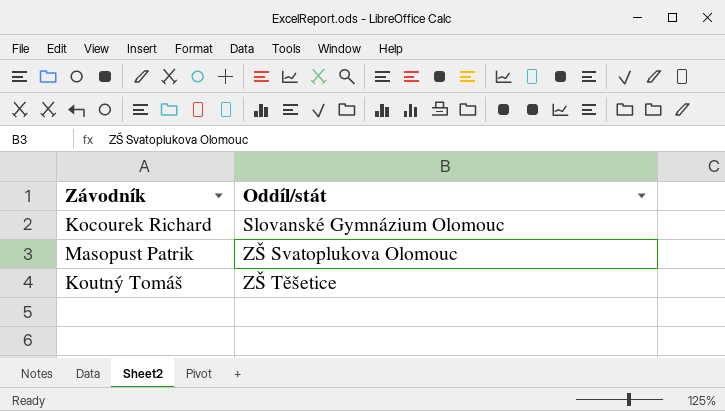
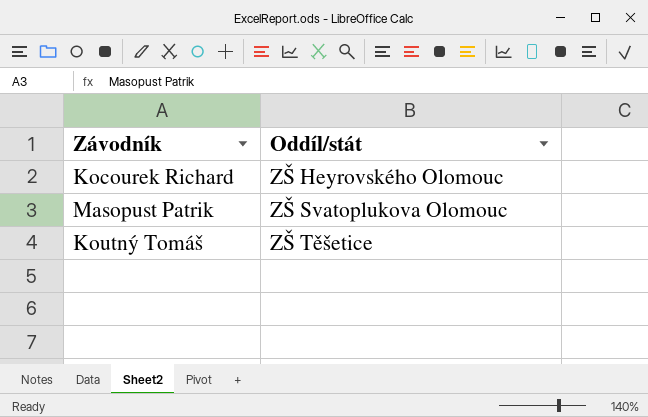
Kocourek Richard | Oddíl/stát: Slovanské Gymnázium Olomouc -> ZŠ Heyrovského Olomouc

